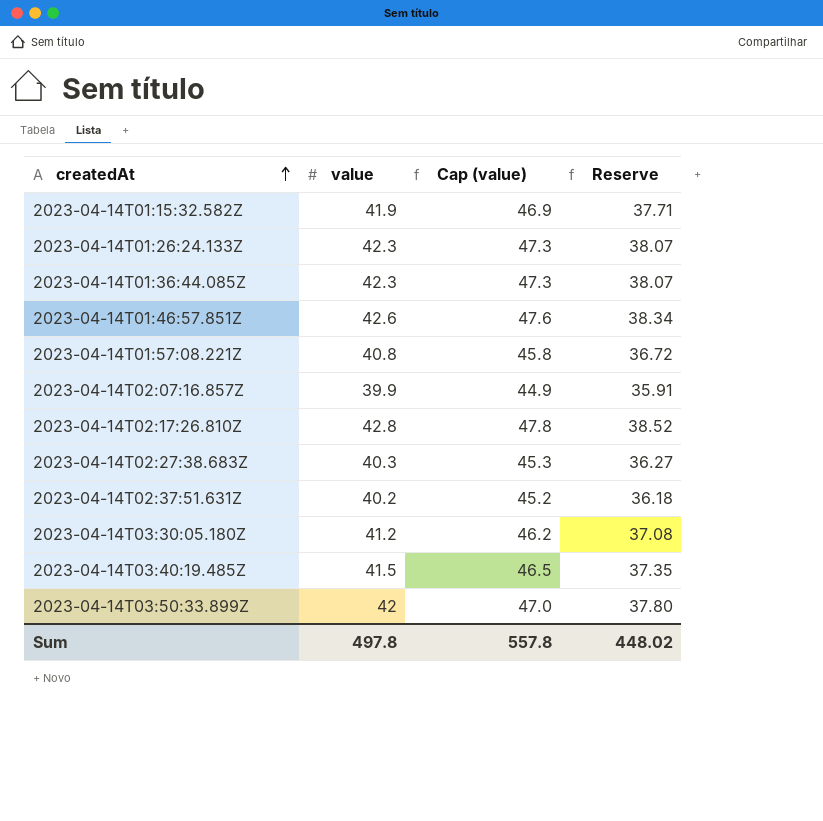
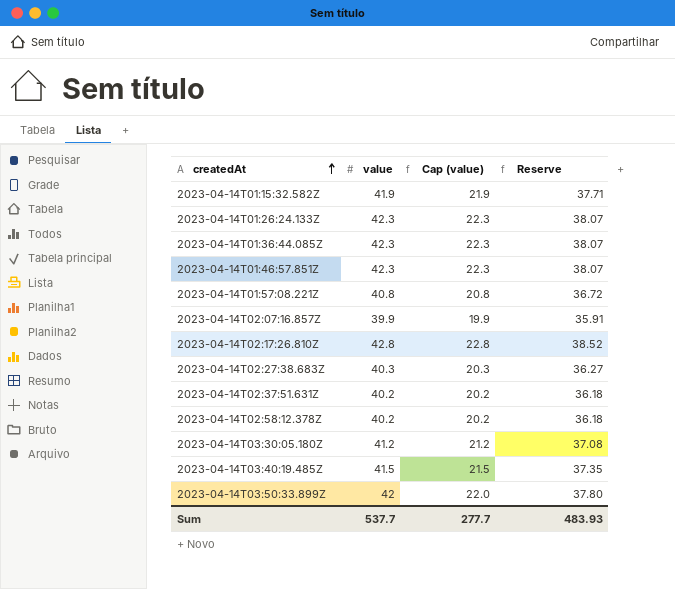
column Cap (value) | formula: [value] + 5 -> [value] - 20
2023-04-14T01:46:57.851Z | value: 42.6 -> 42.3
2023-04-14T01:46:57.851Z | Reserve: 38.34 -> 38.07
row 2023-04-14T02:58:12.378Z: none -> 40.2 | 20.2 | 36.18
Sum | value: 497.8 -> 537.7
Sum | Cap (value): 557.8 -> 277.7
Sum | Reserve: 448.02 -> 483.93

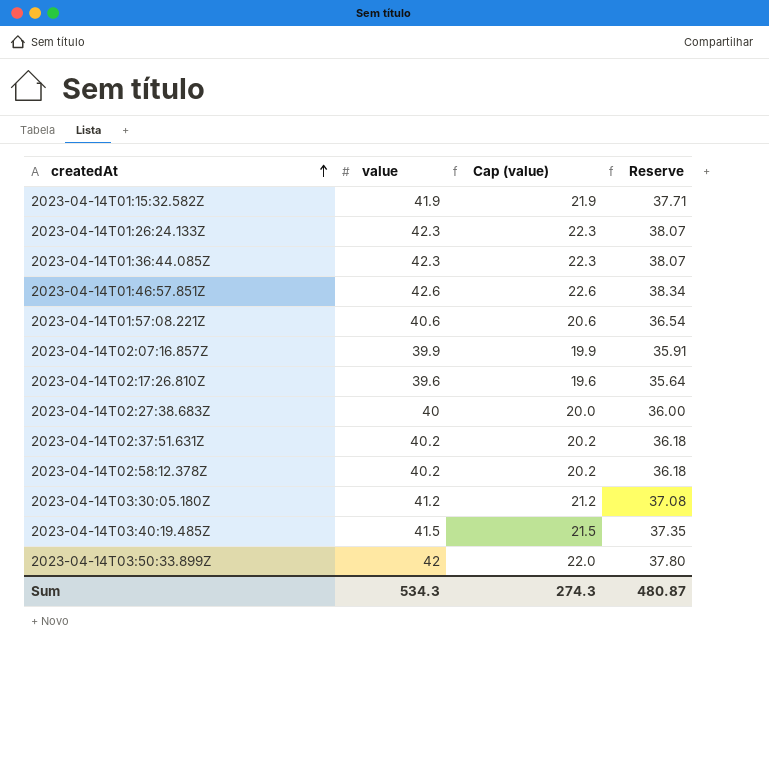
2023-04-14T01:46:57.851Z | value: 42.3 -> 42.6
2023-04-14T01:46:57.851Z | Cap (value): 22.3 -> 22.6
2023-04-14T01:46:57.851Z | Reserve: 38.07 -> 38.34
2023-04-14T01:57:08.221Z | value: 40.8 -> 40.6
2023-04-14T01:57:08.221Z | Cap (value): 20.8 -> 20.6
2023-04-14T01:57:08.221Z | Reserve: 36.72 -> 36.54
2023-04-14T02:17:26.810Z | value: 42.8 -> 39.6
2023-04-14T02:17:26.810Z | Cap (value): 22.8 -> 19.6
2023-04-14T02:17:26.810Z | Reserve: 38.52 -> 35.64
2023-04-14T02:27:38.683Z | value: 40.3 -> 40
2023-04-14T02:27:38.683Z | Cap (value): 20.3 -> 20.0
2023-04-14T02:27:38.683Z | Reserve: 36.27 -> 36.00
Sum | value: 537.7 -> 534.3
Sum | Cap (value): 277.7 -> 274.3
Sum | Reserve: 483.93 -> 480.87

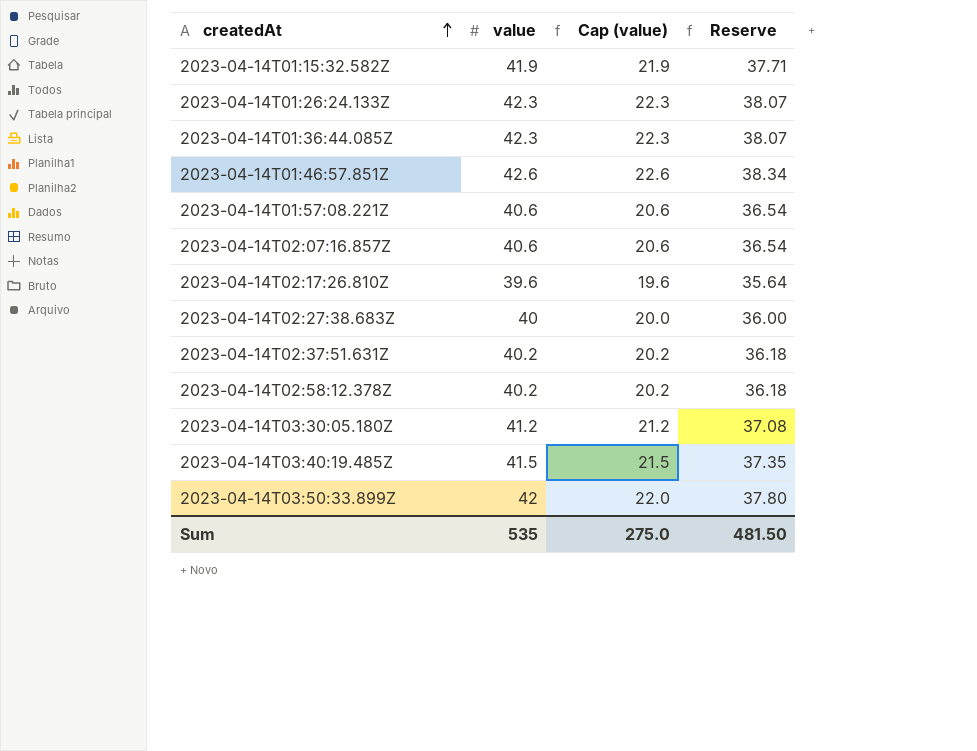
2023-04-14T02:07:16.857Z | value: 39.9 -> 40.6
2023-04-14T02:07:16.857Z | Cap (value): 19.9 -> 20.6
2023-04-14T02:07:16.857Z | Reserve: 35.91 -> 36.54
Sum | value: 534.3 -> 535
Sum | Cap (value): 274.3 -> 275.0
Sum | Reserve: 480.87 -> 481.50

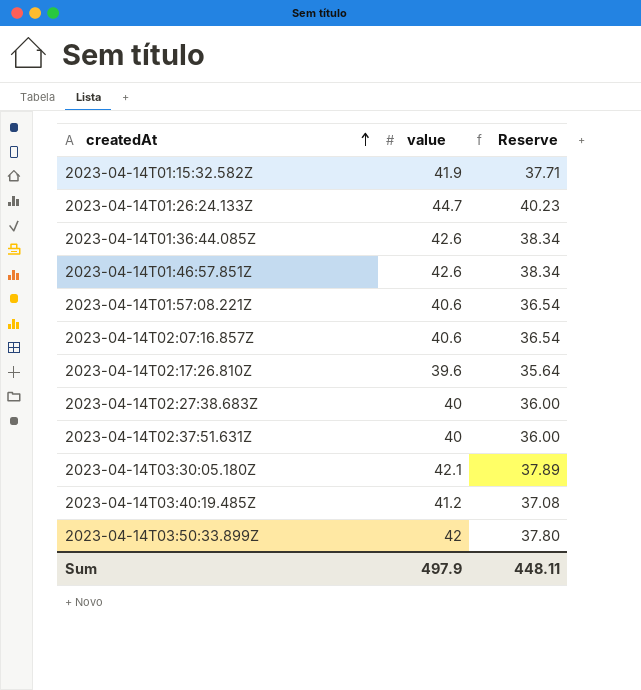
column Cap (value) | formula: [value] - 20 -> none
row 2023-04-14T02:58:12.378Z: 40.2 | 20.2 | 36.18 -> none
2023-04-14T01:26:24.133Z | value: 42.3 -> 44.7
2023-04-14T01:26:24.133Z | Reserve: 38.07 -> 40.23
2023-04-14T01:36:44.085Z | value: 42.3 -> 42.6
2023-04-14T01:36:44.085Z | Reserve: 38.07 -> 38.34
2023-04-14T02:37:51.631Z | value: 40.2 -> 40
2023-04-14T02:37:51.631Z | Reserve: 36.18 -> 36.00
2023-04-14T03:30:05.180Z | value: 41.2 -> 42.1
2023-04-14T03:30:05.180Z | Reserve: 37.08 -> 37.89
2023-04-14T03:40:19.485Z | value: 41.5 -> 41.2
2023-04-14T03:40:19.485Z | Reserve: 37.35 -> 37.08
Sum | value: 535 -> 497.9
Sum | Reserve: 481.50 -> 448.11

